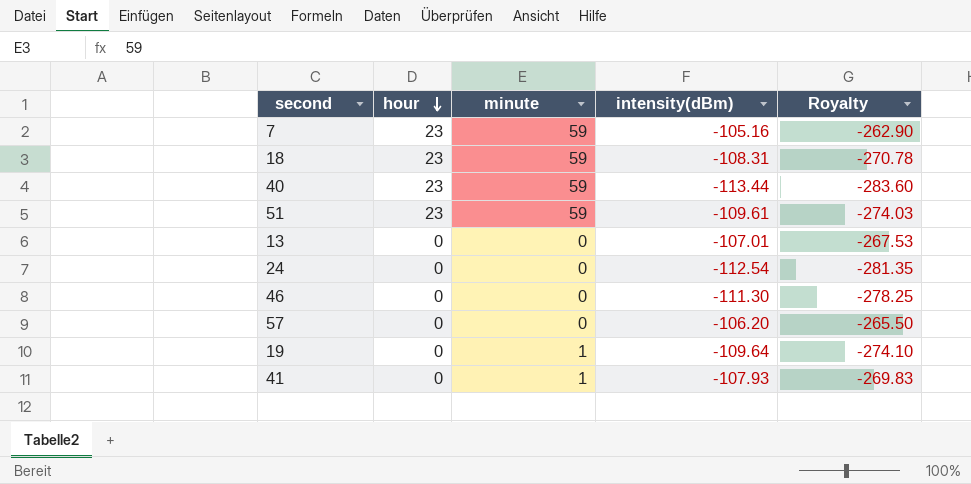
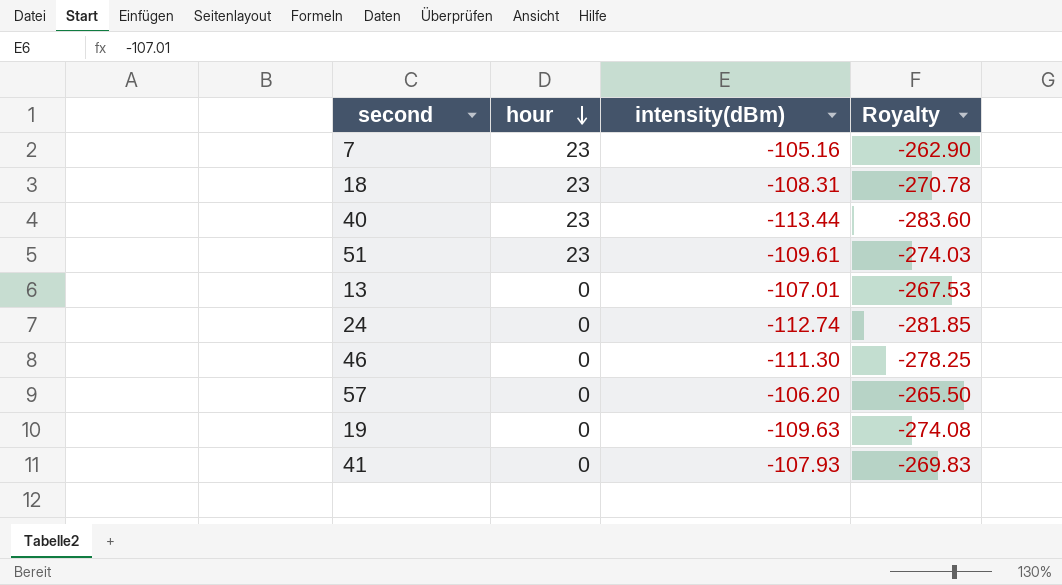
column minute | position: 3 -> none
24 | intensity(dBm): -112.54 -> -112.74
24 | Royalty: -281.35 -> -281.85
19 | intensity(dBm): -109.64 -> -109.63
19 | Royalty: -274.10 -> -274.08

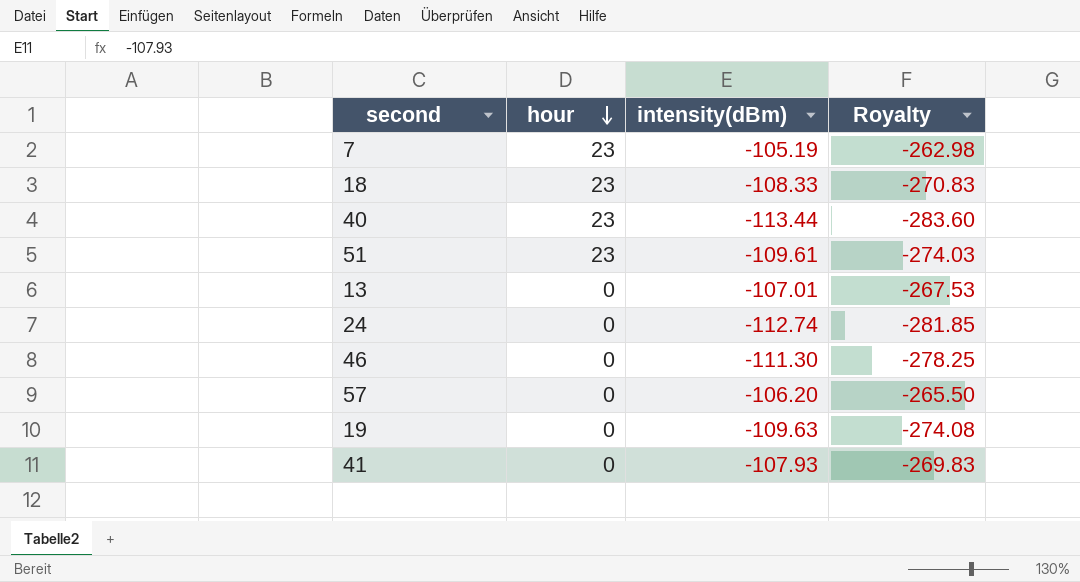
7 | intensity(dBm): -105.16 -> -105.19
7 | Royalty: -262.90 -> -262.98
18 | intensity(dBm): -108.31 -> -108.33
18 | Royalty: -270.78 -> -270.83

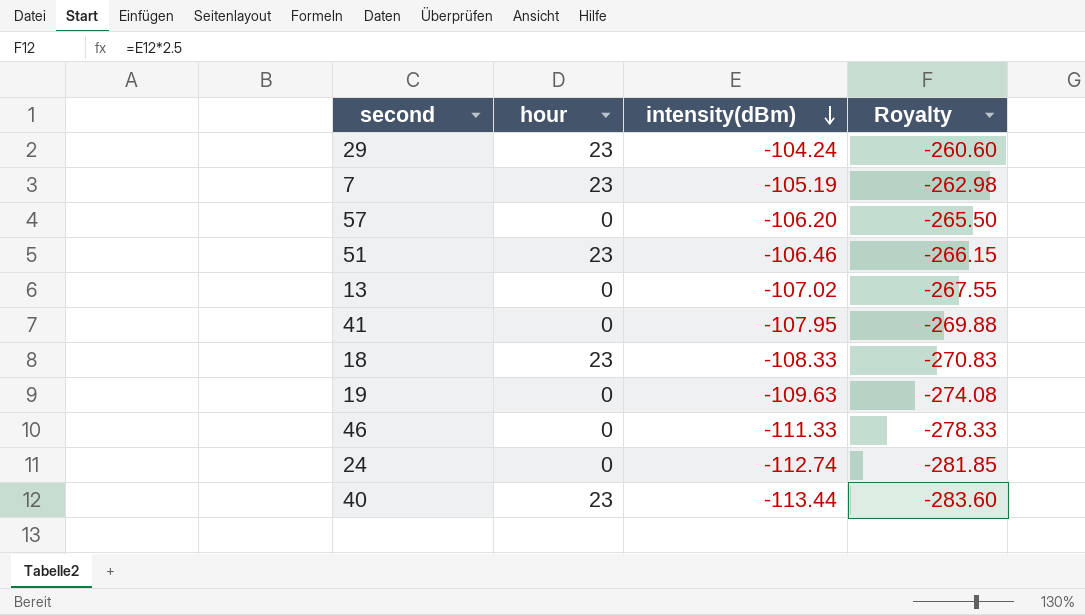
row order: hour descending -> intensity(dBm) descending
row 29: none -> 23 | -104.24 | -260.60
51 | intensity(dBm): -109.61 -> -106.46
51 | Royalty: -274.03 -> -266.15
13 | intensity(dBm): -107.01 -> -107.02
13 | Royalty: -267.53 -> -267.55
41 | intensity(dBm): -107.93 -> -107.95
41 | Royalty: -269.83 -> -269.88
46 | intensity(dBm): -111.30 -> -111.33
46 | Royalty: -278.25 -> -278.33

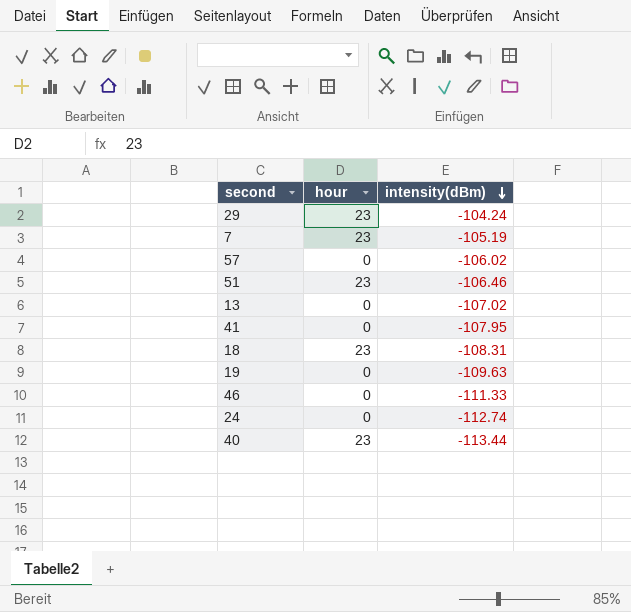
column Royalty | formula: [intensity(dBm)] * 2.5 -> none
57 | intensity(dBm): -106.20 -> -106.02
18 | intensity(dBm): -108.33 -> -108.31

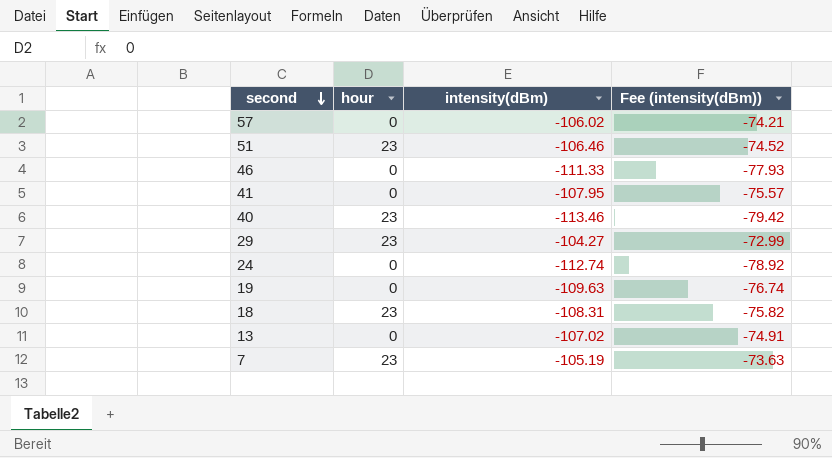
row order: intensity(dBm) descending -> second descending
column Fee (intensity(dBm)) | formula: none -> [intensity(dBm)] * 0.7
40 | intensity(dBm): -113.44 -> -113.46
29 | intensity(dBm): -104.24 -> -104.27

